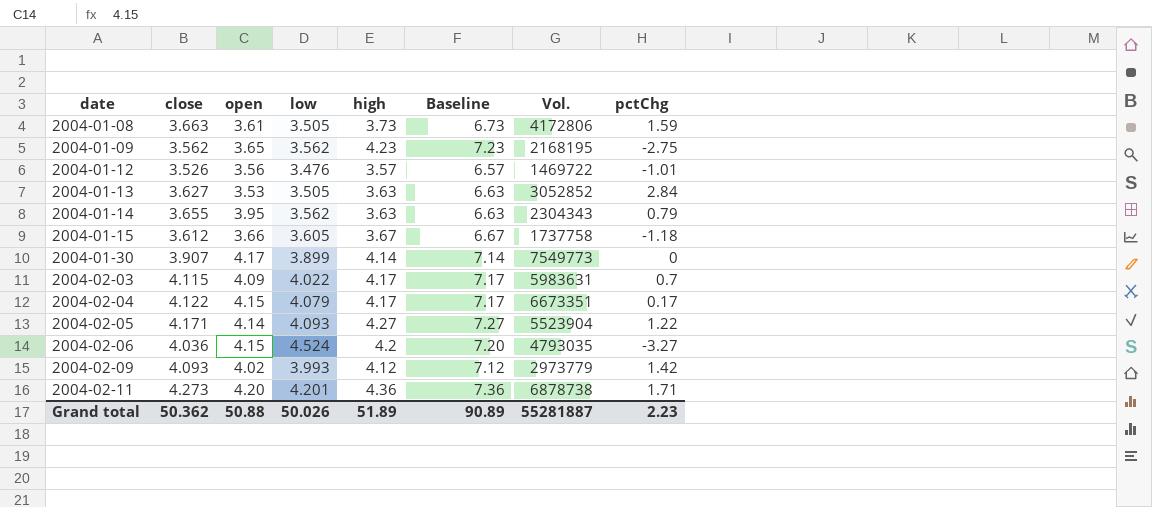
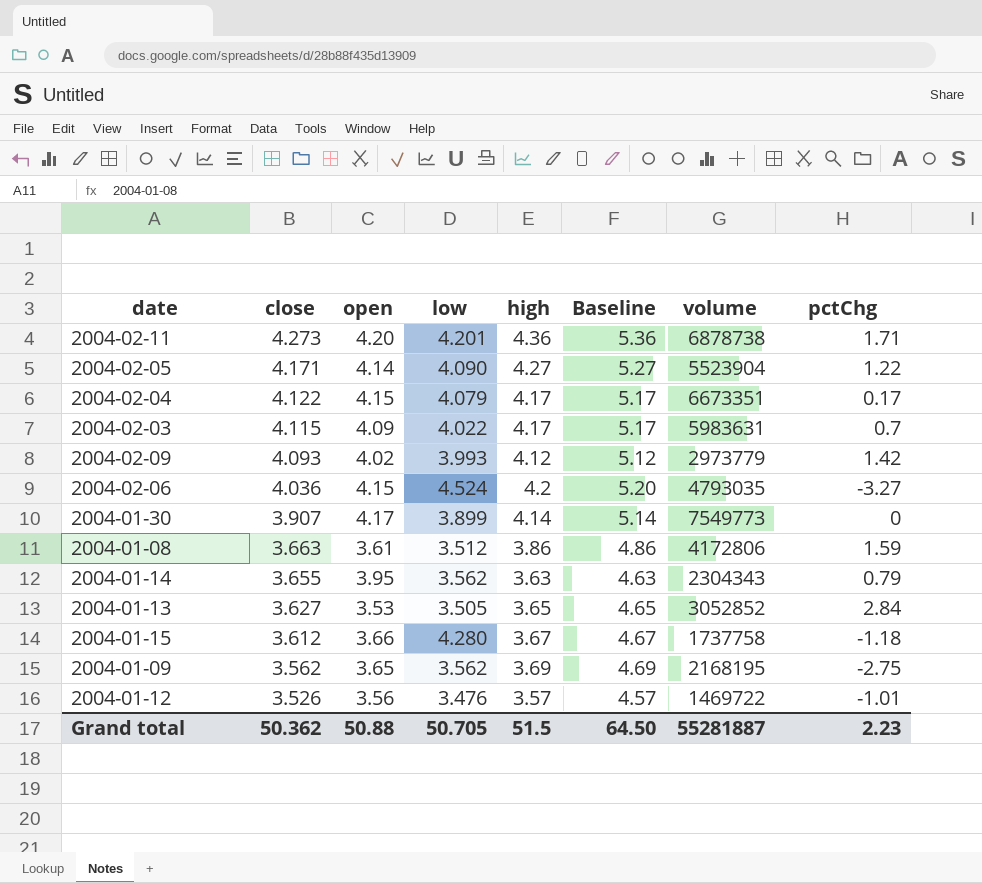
row order: date ascending -> close descending
column Baseline | formula: [high] + 3 -> [high] + 1
column name: Vol. -> volume
2004-02-05 | low: 4.093 -> 4.090
2004-01-08 | low: 3.505 -> 3.512
2004-01-08 | high: 3.73 -> 3.86
2004-01-13 | high: 3.63 -> 3.65
2004-01-15 | low: 3.605 -> 4.280
2004-01-09 | high: 4.23 -> 3.69
Grand total | low: 50.026 -> 50.705
Grand total | high: 51.89 -> 51.5
Grand total | Baseline: 90.89 -> 64.50

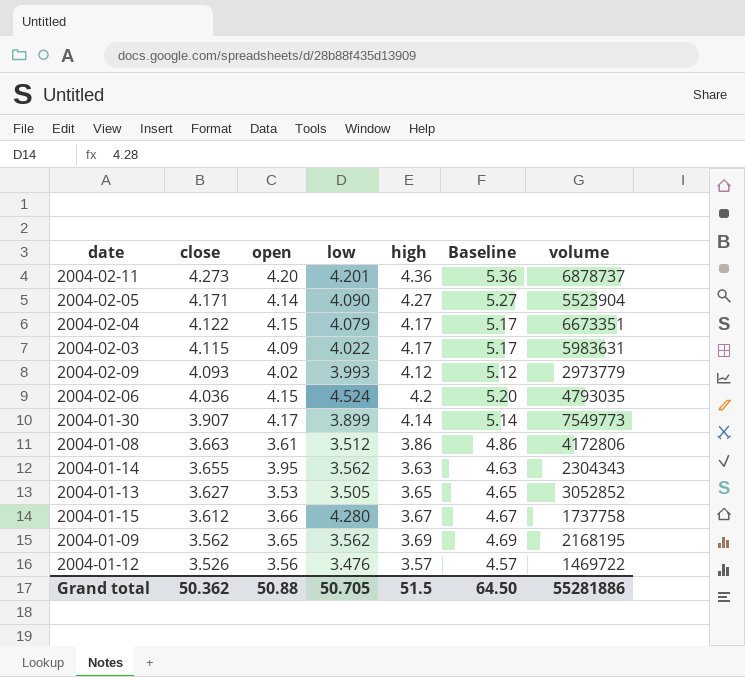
column pctChg | position: 8 -> none
2004-02-11 | volume: 6878738 -> 6878737
Grand total | volume: 55281887 -> 55281886

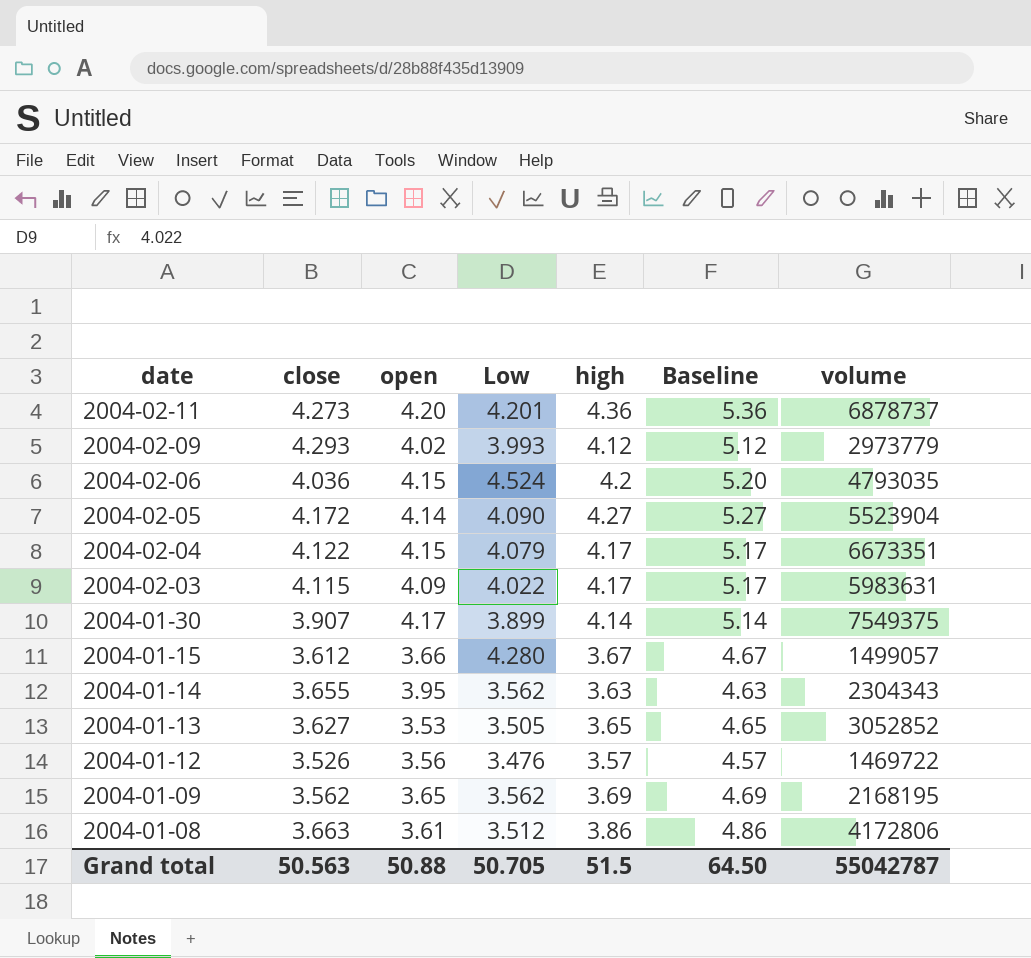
row order: close descending -> date descending
column name: low -> Low
2004-02-09 | close: 4.093 -> 4.293
2004-02-05 | close: 4.171 -> 4.172
2004-01-30 | volume: 7549773 -> 7549375
2004-01-15 | volume: 1737758 -> 1499057
Grand total | close: 50.362 -> 50.563
Grand total | volume: 55281886 -> 55042787

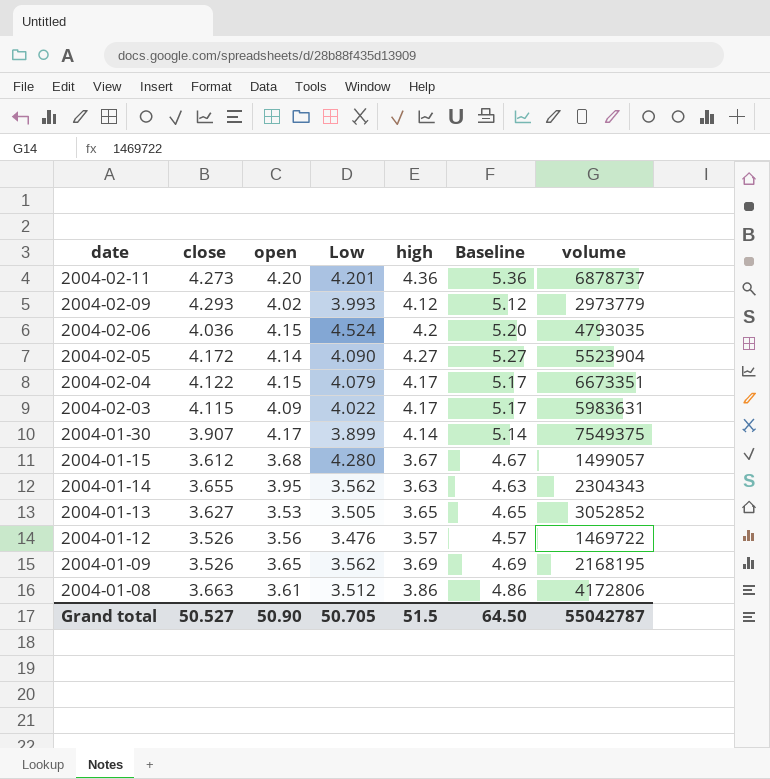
2004-01-15 | open: 3.66 -> 3.68
2004-01-09 | close: 3.562 -> 3.526
Grand total | close: 50.563 -> 50.527
Grand total | open: 50.88 -> 50.90

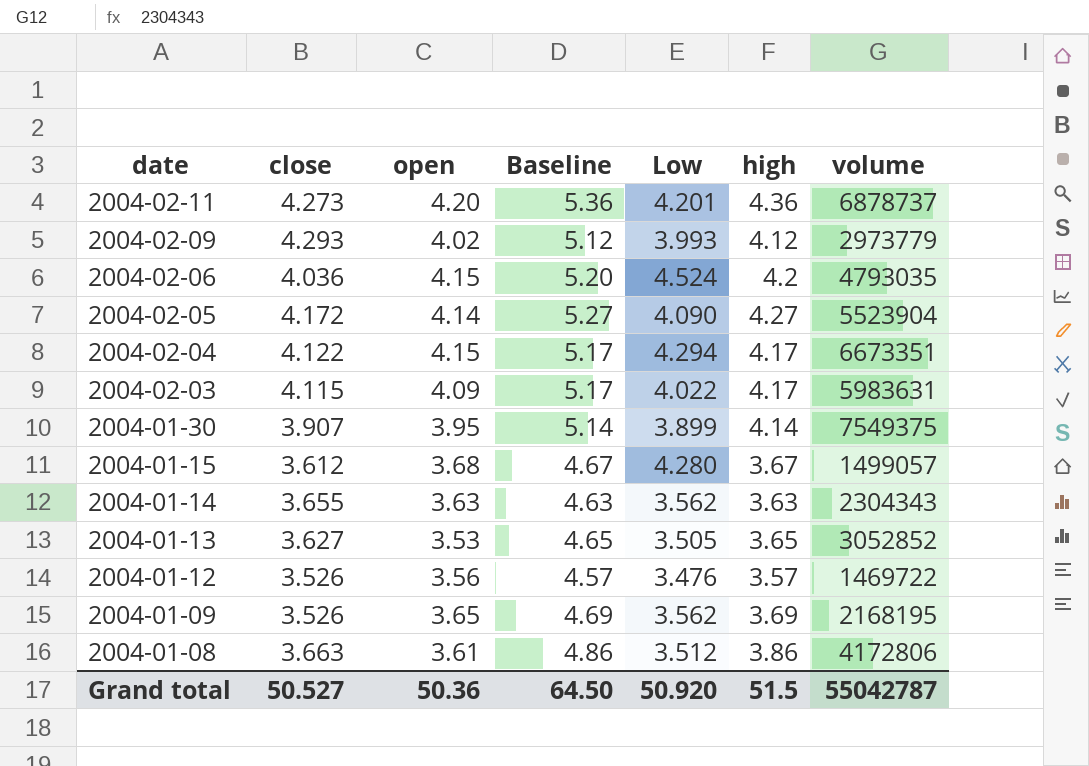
column Baseline | position: 6 -> 4
2004-02-04 | Low: 4.079 -> 4.294
2004-01-30 | open: 4.17 -> 3.95
2004-01-14 | open: 3.95 -> 3.63
Grand total | open: 50.90 -> 50.36
Grand total | Low: 50.705 -> 50.920

